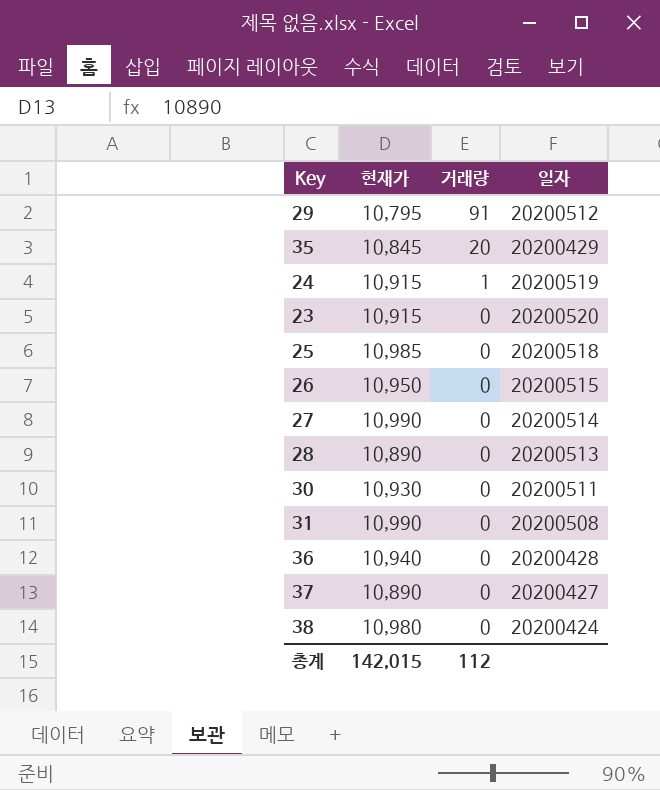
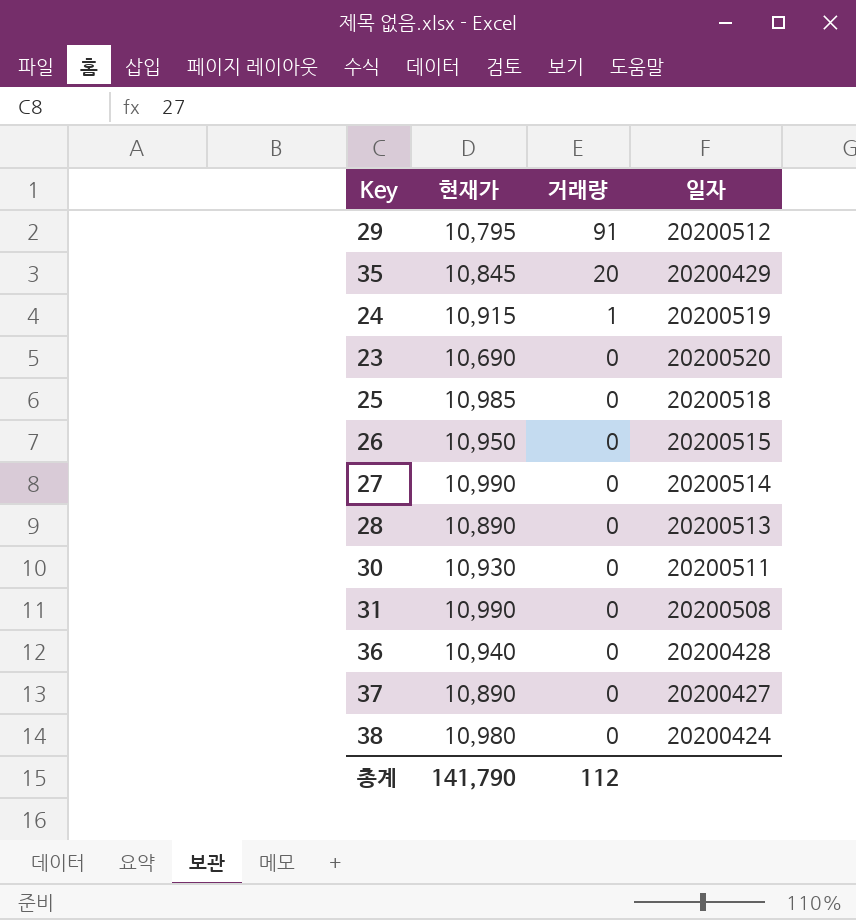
23 | 현재가: 10,915 -> 10,690
총계 | 현재가: 142,015 -> 141,790

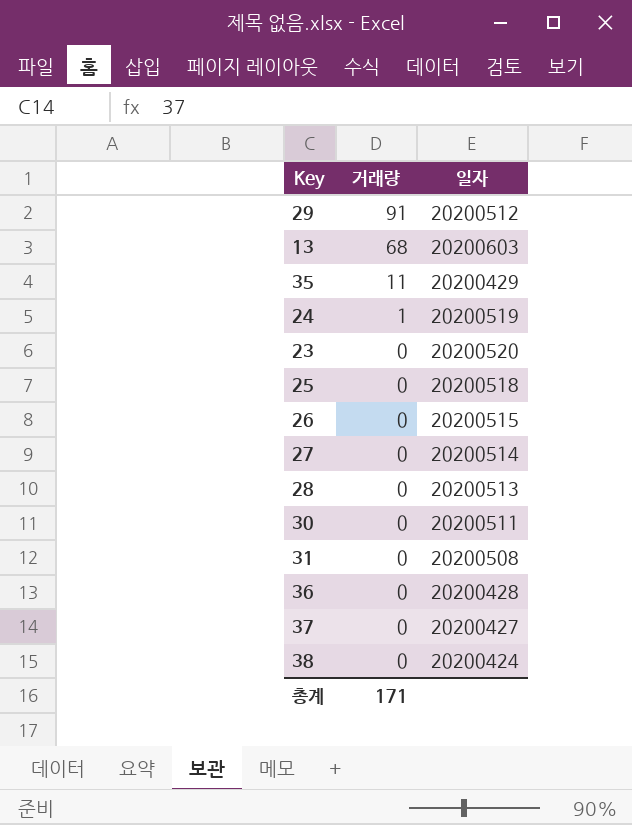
column 현재가 | position: 2 -> none
row 13: none -> 68 | 20200603
35 | 거래량: 20 -> 11
총계 | 거래량: 112 -> 171

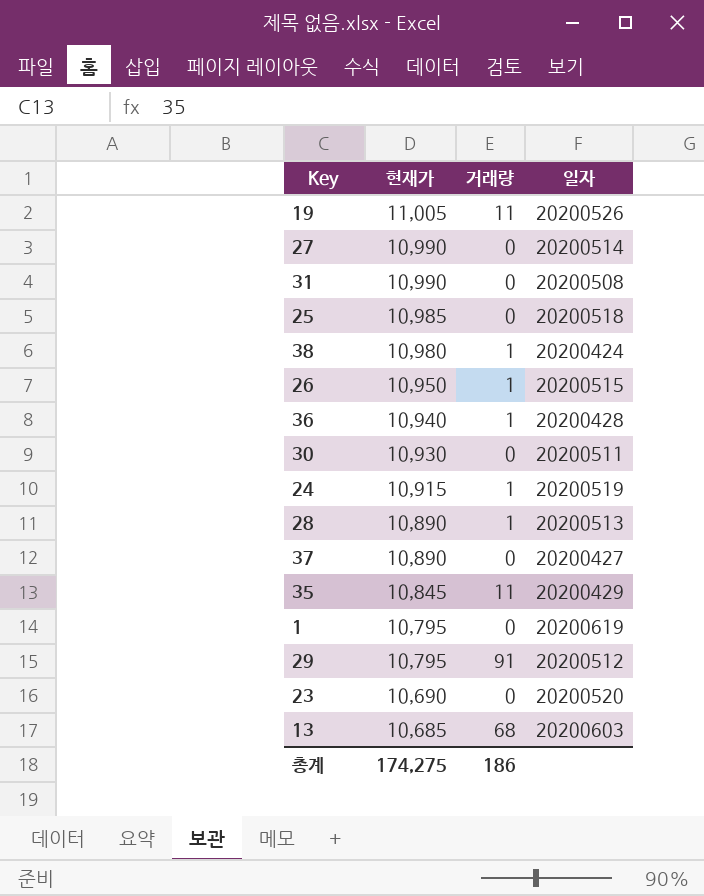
row order: 거래량 descending -> 현재가 descending
column 현재가 | position: none -> 2
row 19: none -> 11,005 | 11 | 20200526
38 | 거래량: 0 -> 1
26 | 거래량: 0 -> 1
36 | 거래량: 0 -> 1
28 | 거래량: 0 -> 1
row 1: none -> 10,795 | 0 | 20200619
총계 | 거래량: 171 -> 186

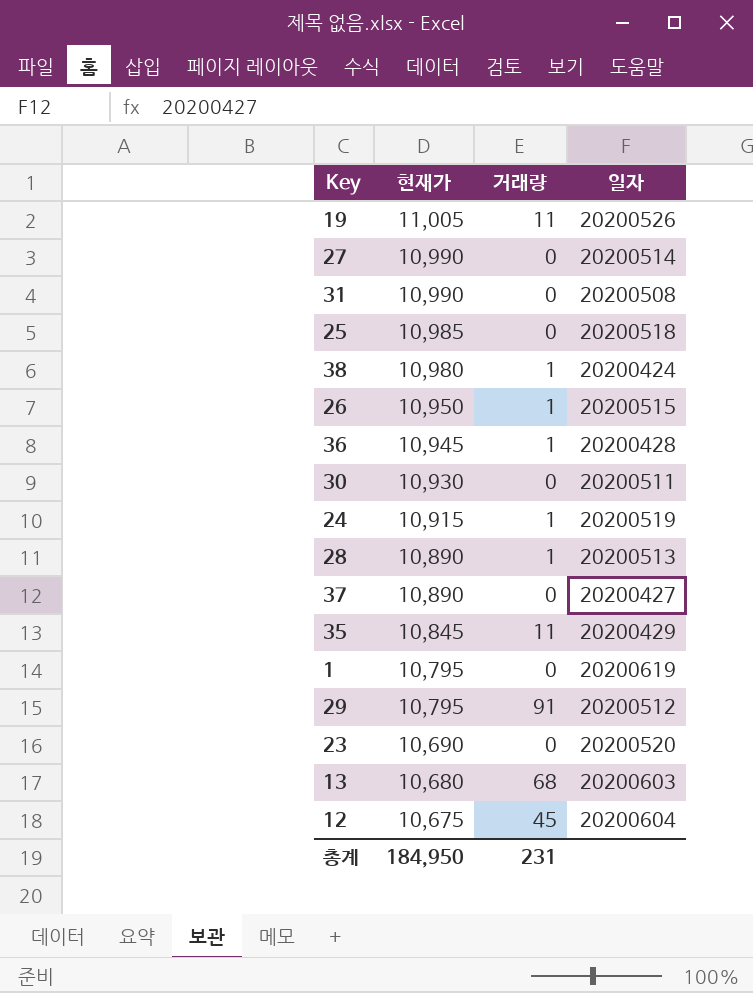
36 | 현재가: 10,940 -> 10,945
13 | 현재가: 10,685 -> 10,680
row 12: none -> 10,675 | 45 | 20200604
총계 | 현재가: 174,275 -> 184,950
총계 | 거래량: 186 -> 231

